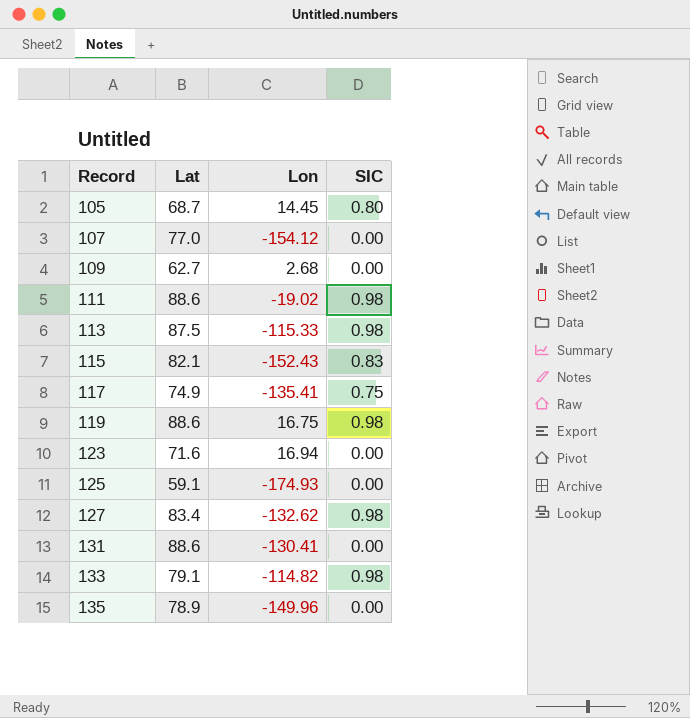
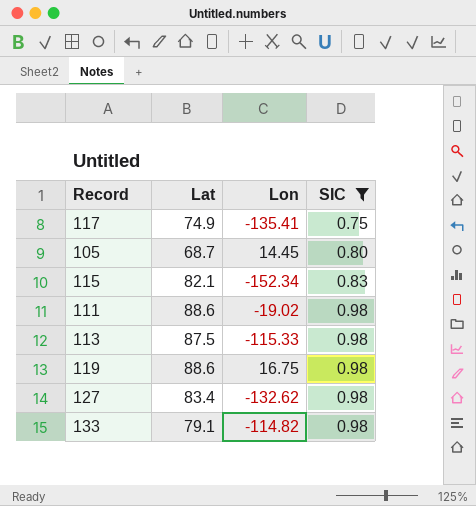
filter: none -> SIC != 0.00
row order: Record ascending -> SIC ascending
115 | Lon: -152.43 -> -152.34

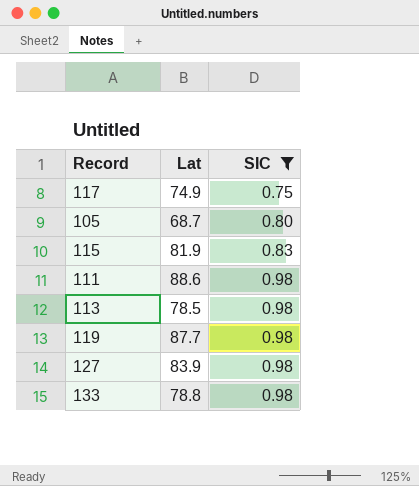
column Lon | position: 3 -> none
115 | Lat: 82.1 -> 81.9
113 | Lat: 87.5 -> 78.5
119 | Lat: 88.6 -> 87.7
127 | Lat: 83.4 -> 83.9
133 | Lat: 79.1 -> 78.8

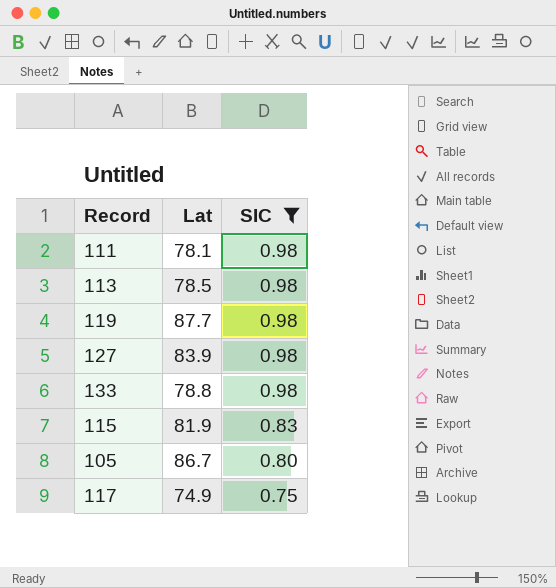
row order: SIC ascending -> SIC descending
111 | Lat: 88.6 -> 78.1
105 | Lat: 68.7 -> 86.7

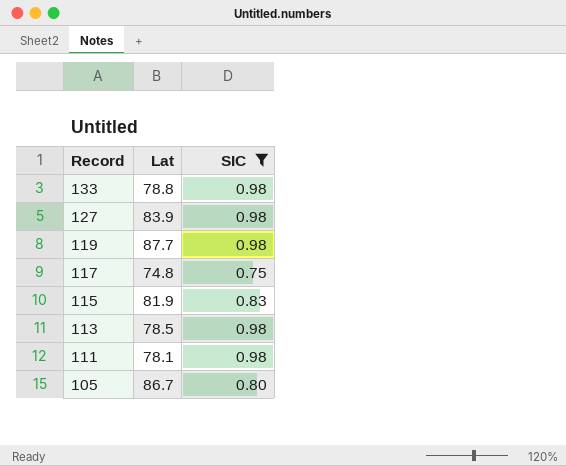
row order: SIC descending -> Record descending
117 | Lat: 74.9 -> 74.8

